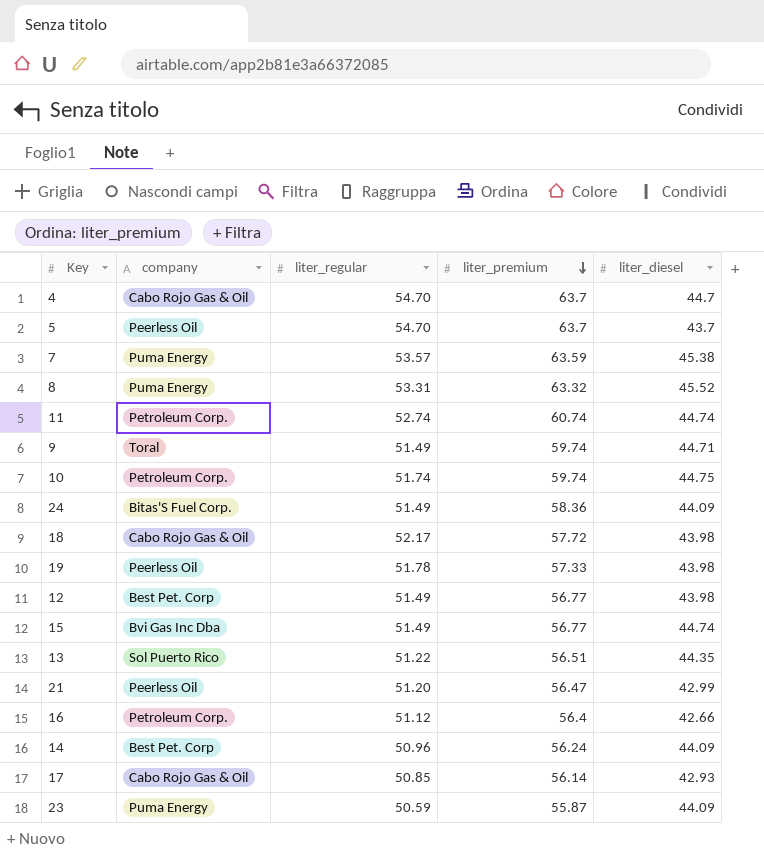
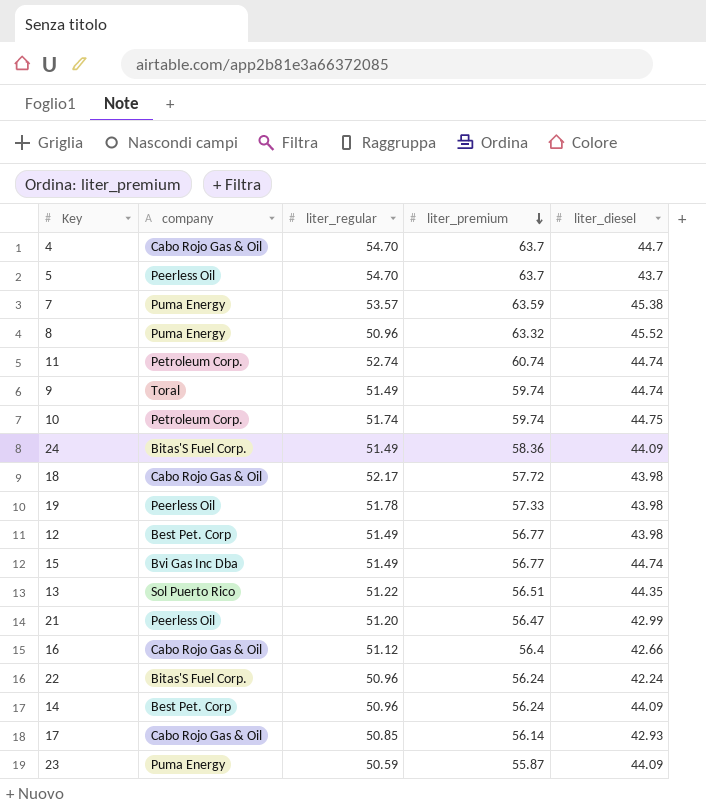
8 | liter_regular: 53.31 -> 50.96
9 | liter_diesel: 44.71 -> 44.74
16 | company: Petroleum Corp. -> Cabo Rojo Gas & Oil
row 22: none -> Bitas'S Fuel Corp. | 50.96 | 56.24 | 42.24

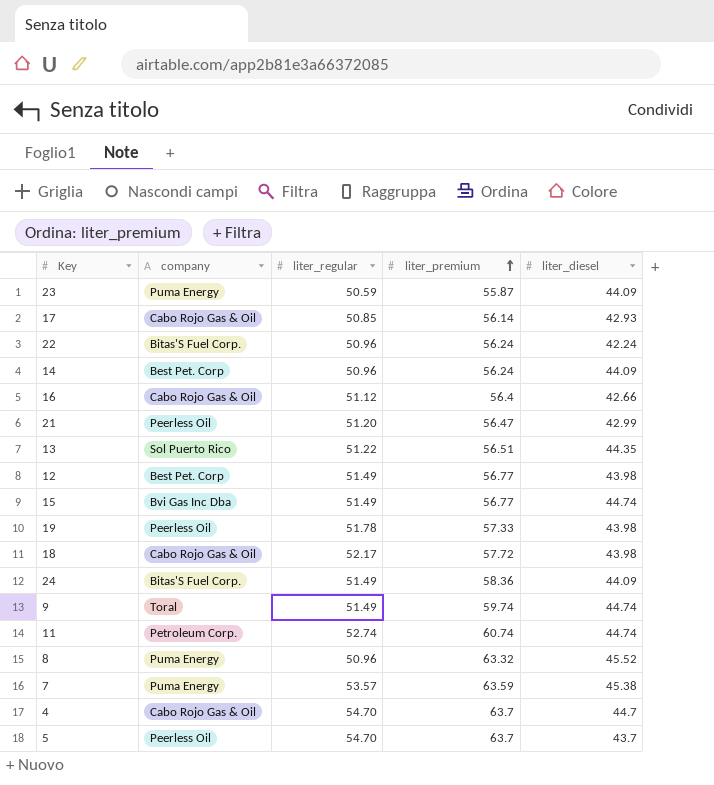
row order: liter_premium descending -> liter_premium ascending
row 10: Petroleum Corp. | 51.74 | 59.74 | 44.75 -> none

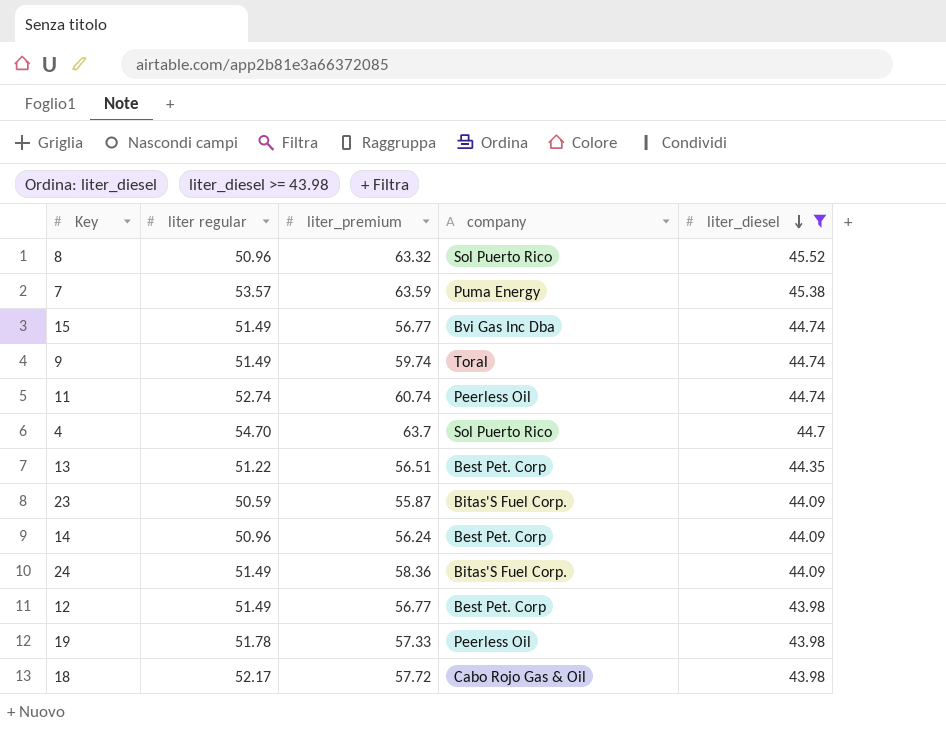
filter: none -> liter_diesel >= 43.98
row order: liter_premium ascending -> liter_diesel descending
column name: liter_regular -> liter regular
column company | position: 2 -> 4
8 | company: Puma Energy -> Sol Puerto Rico
11 | company: Petroleum Corp. -> Peerless Oil
4 | company: Cabo Rojo Gas & Oil -> Sol Puerto Rico
13 | company: Sol Puerto Rico -> Best Pet. Corp
23 | company: Puma Energy -> Bitas'S Fuel Corp.

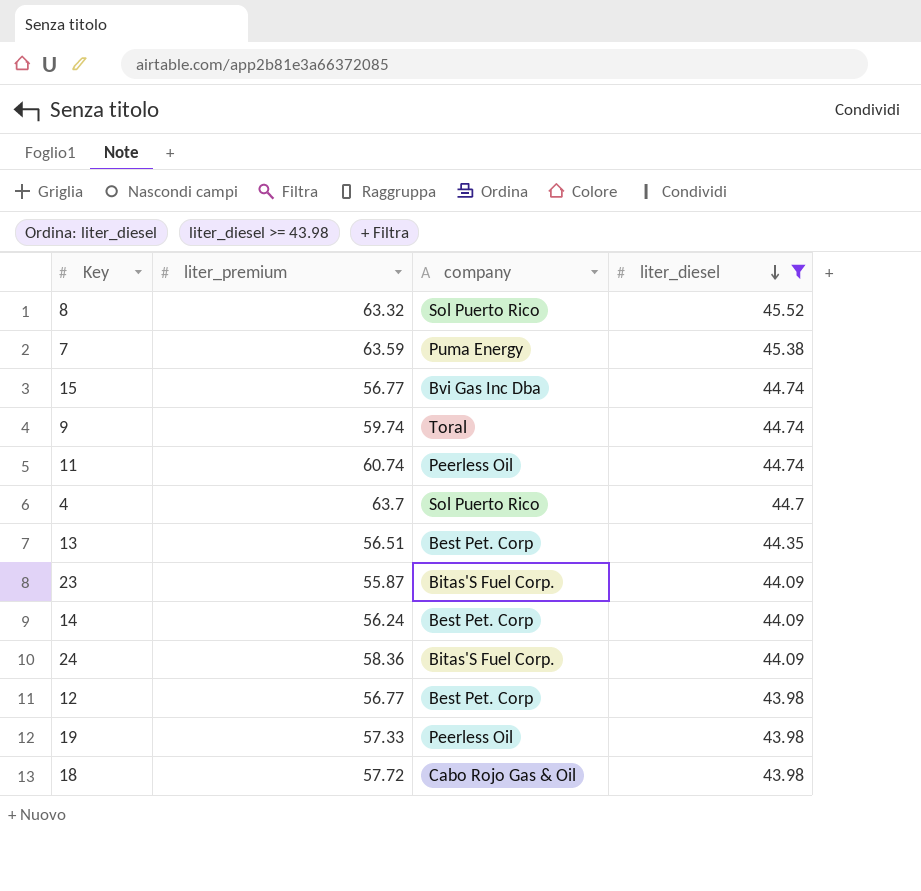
column liter regular | position: 2 -> none

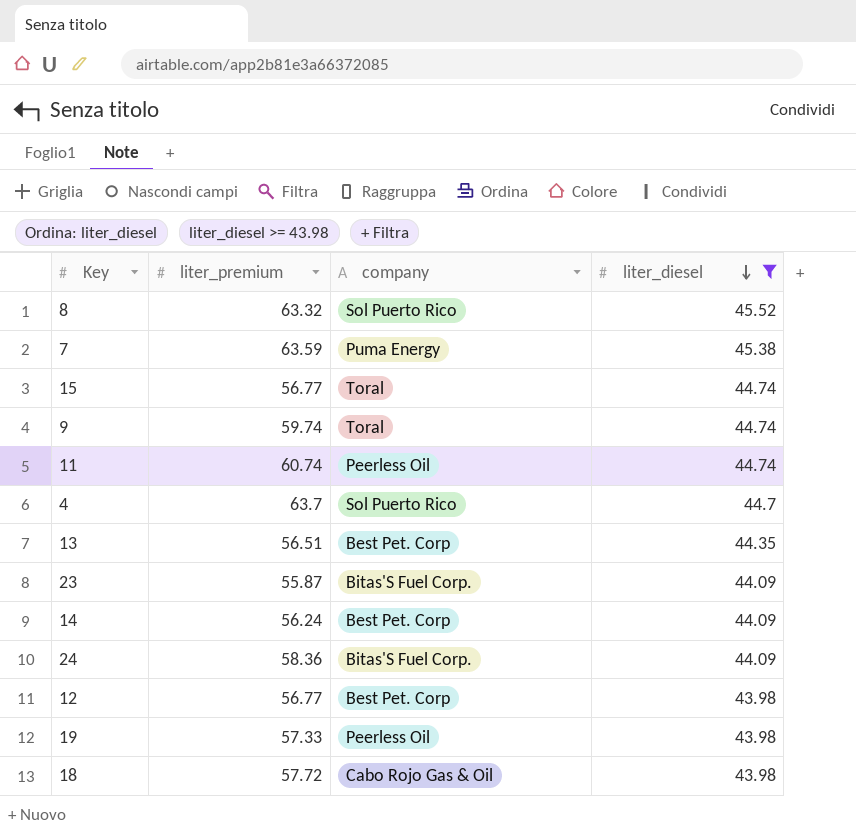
15 | company: Bvi Gas Inc Dba -> Toral

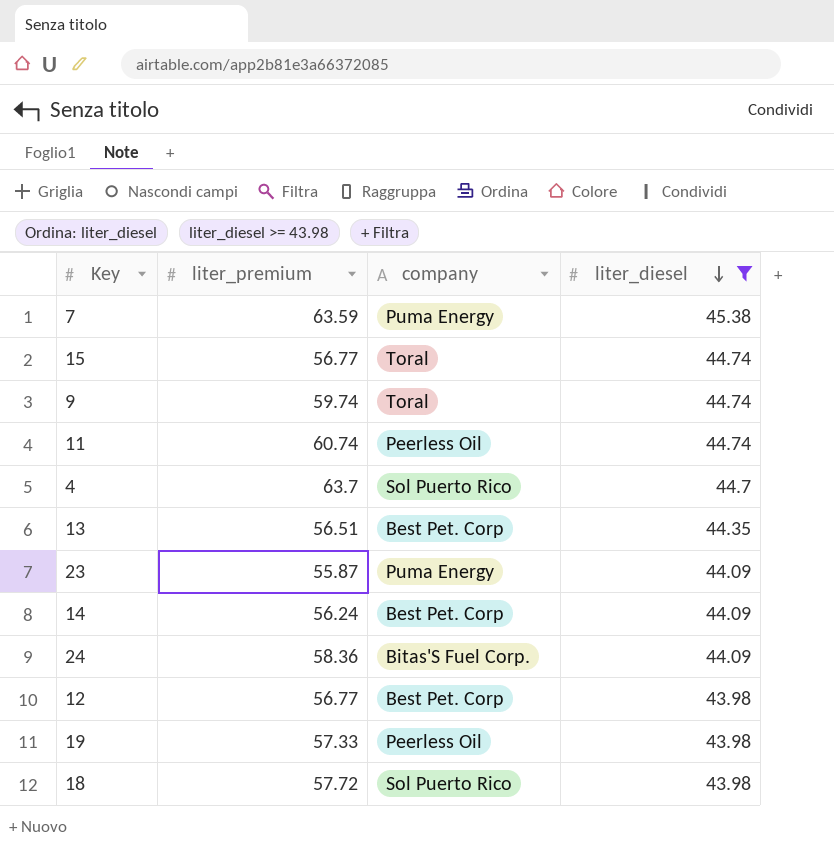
row 8: 63.32 | Sol Puerto Rico | 45.52 -> none
23 | company: Bitas'S Fuel Corp. -> Puma Energy
18 | company: Cabo Rojo Gas & Oil -> Sol Puerto Rico

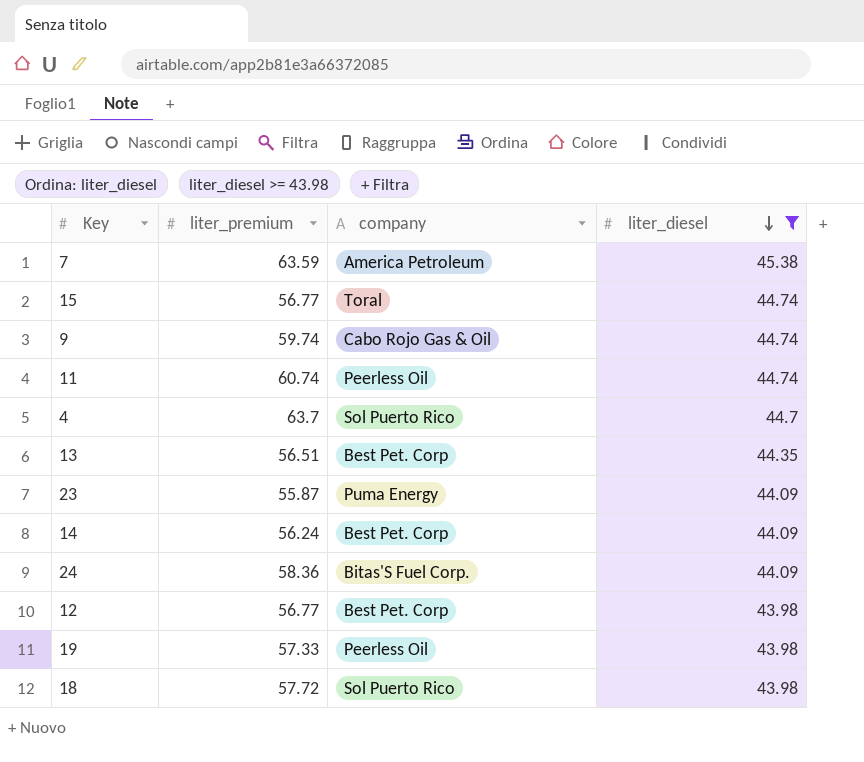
7 | company: Puma Energy -> America Petroleum
9 | company: Toral -> Cabo Rojo Gas & Oil

